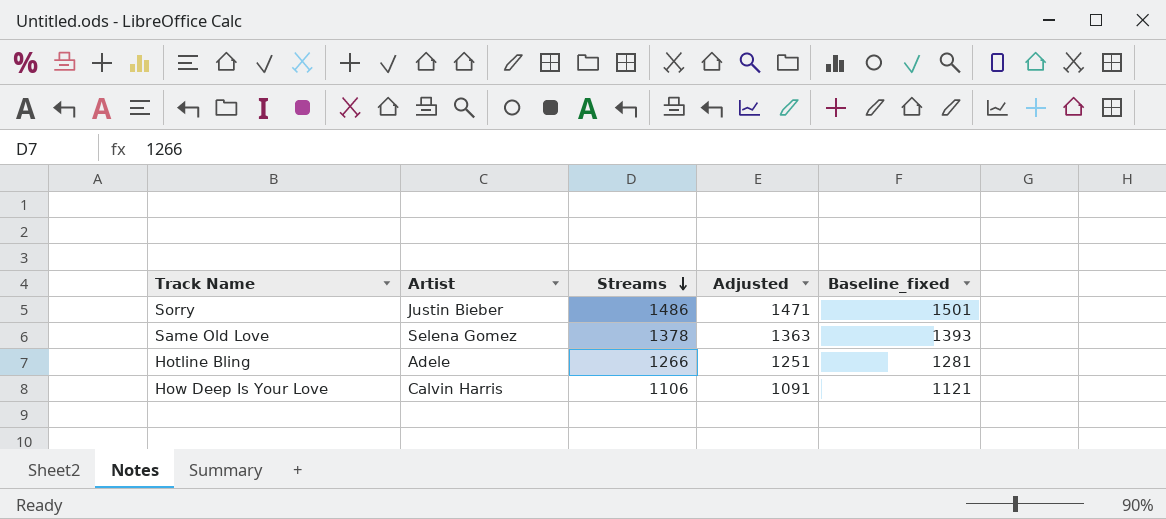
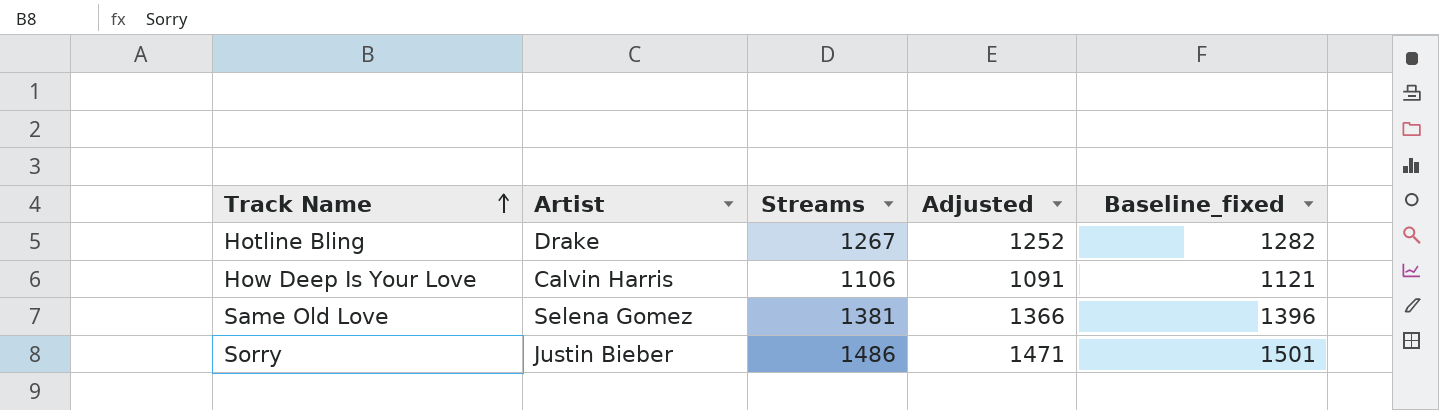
row order: Streams descending -> Track Name ascending
Hotline Bling | Artist: Adele -> Drake
Hotline Bling | Streams: 1266 -> 1267
Hotline Bling | Adjusted: 1251 -> 1252
Hotline Bling | Baseline_fixed: 1281 -> 1282
Same Old Love | Streams: 1378 -> 1381
Same Old Love | Adjusted: 1363 -> 1366
Same Old Love | Baseline_fixed: 1393 -> 1396

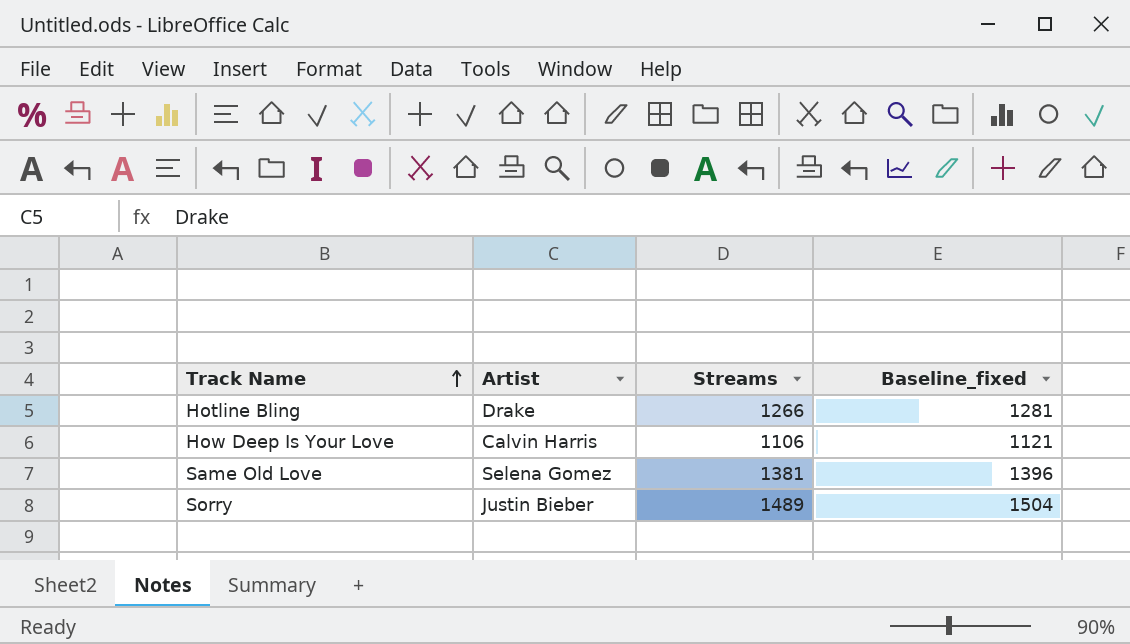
column Adjusted | formula: [Streams] - 15 -> none
Hotline Bling | Streams: 1267 -> 1266
Hotline Bling | Baseline_fixed: 1282 -> 1281
Sorry | Streams: 1486 -> 1489
Sorry | Baseline_fixed: 1501 -> 1504

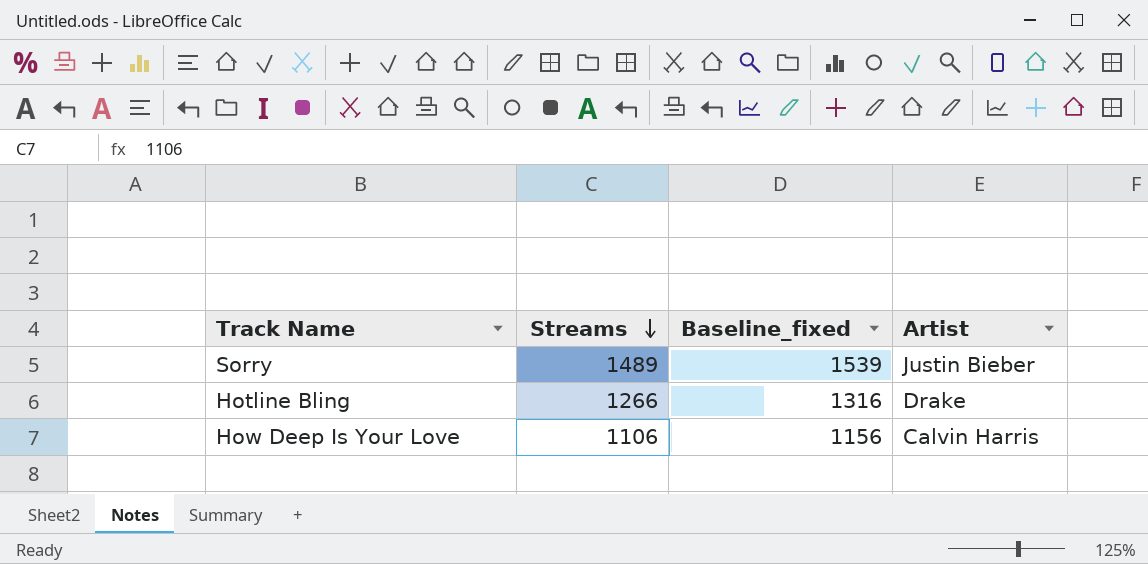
row order: Track Name ascending -> Streams descending
column Baseline_fixed | formula: [Streams] + 15 -> [Streams] + 50
column Artist | position: 2 -> 4
row Same Old Love: Selena Gomez | 1381 | 1396 -> none

